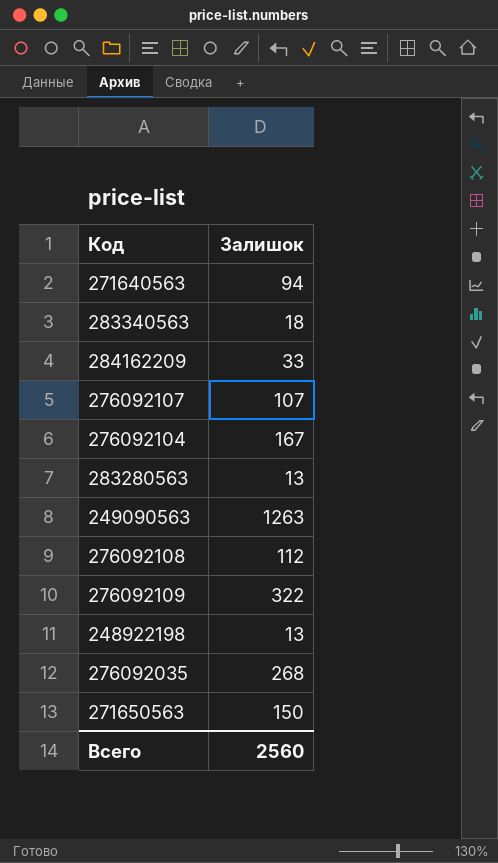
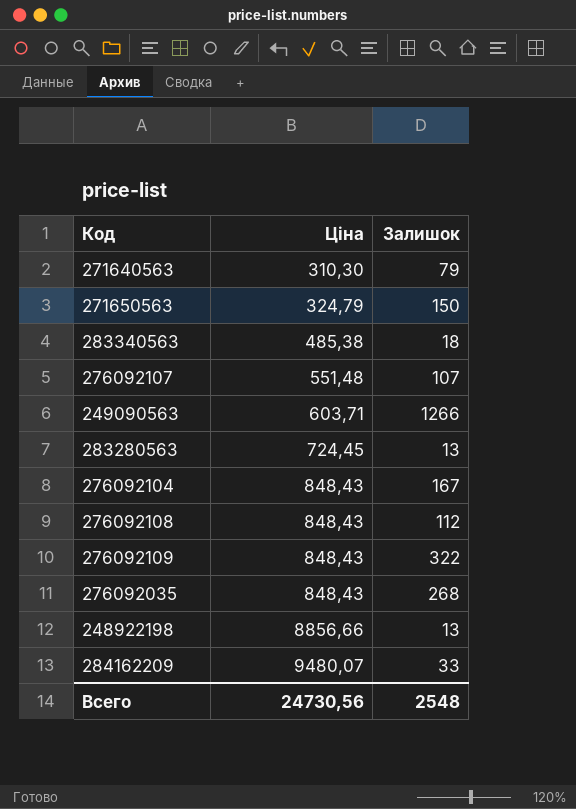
row order: none -> Ціна ascending
column Ціна | position: none -> 2
271640563 | Залишок: 94 -> 79
249090563 | Залишок: 1263 -> 1266
Всего | Залишок: 2560 -> 2548

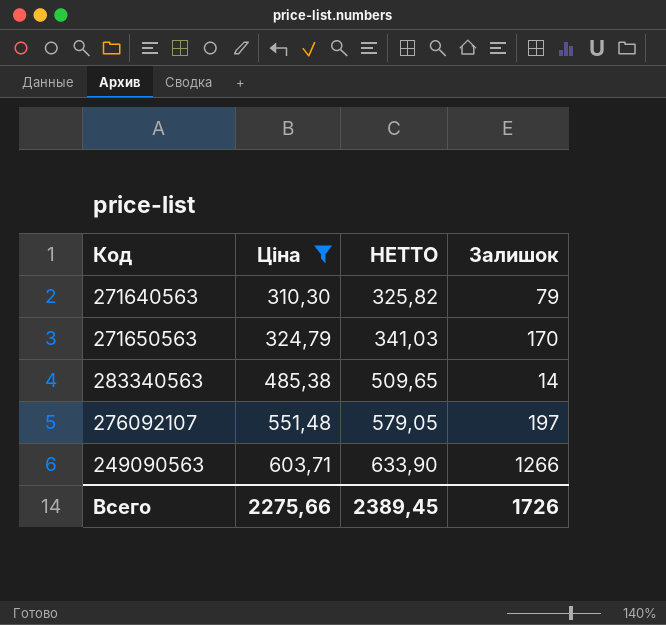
filter: none -> Ціна <= 603,71
column НЕТТО | formula: none -> [Ціна] * 1,05
271650563 | Залишок: 150 -> 170
283340563 | Залишок: 18 -> 14
276092107 | Залишок: 107 -> 197
Всего | Ціна: 24730,56 -> 2275,66
Всего | Залишок: 2548 -> 1726

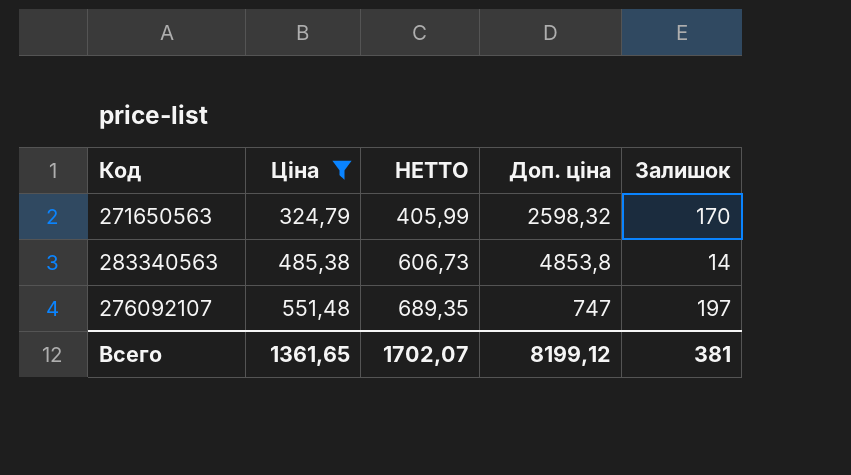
column НЕТТО | formula: [Ціна] * 1,05 -> [Ціна] * 1,25
column Доп. ціна | position: none -> 4
row 271640563: 310,30 | 325,82 | 79 -> none
row 249090563: 603,71 | 633,90 | 1266 -> none
Всего | Ціна: 2275,66 -> 1361,65
Всего | НЕТТО: 2389,45 -> 1702,07
Всего | Залишок: 1726 -> 381

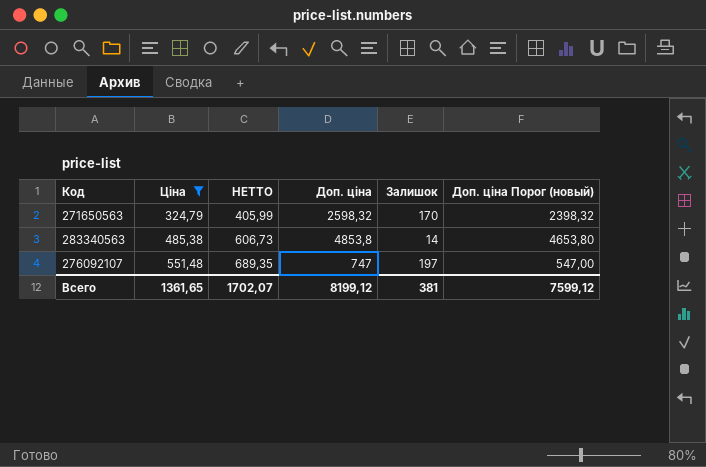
column Доп. ціна Порог (новый) | formula: none -> [Доп. ціна] - 200

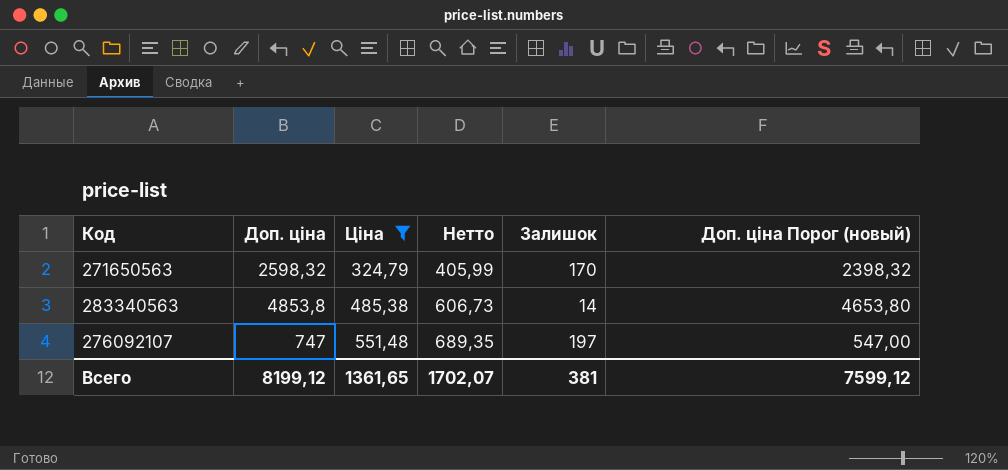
column Доп. ціна | position: 4 -> 2
column name: НЕТТО -> Нетто

